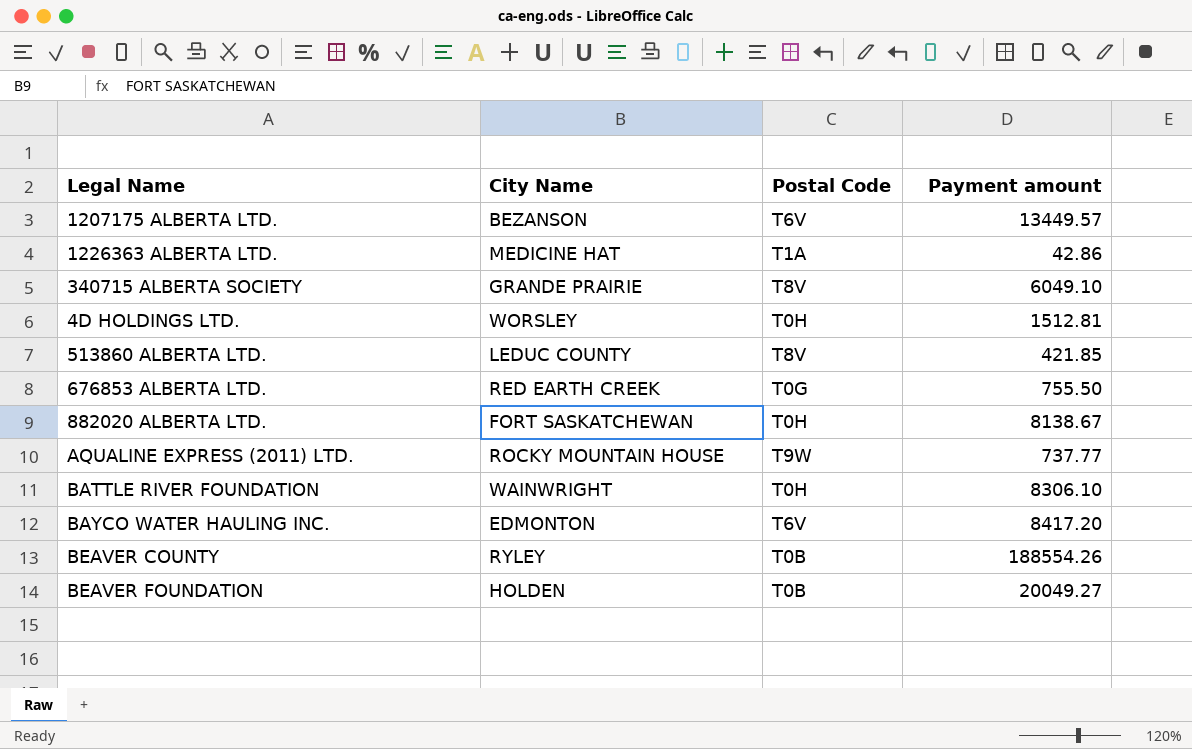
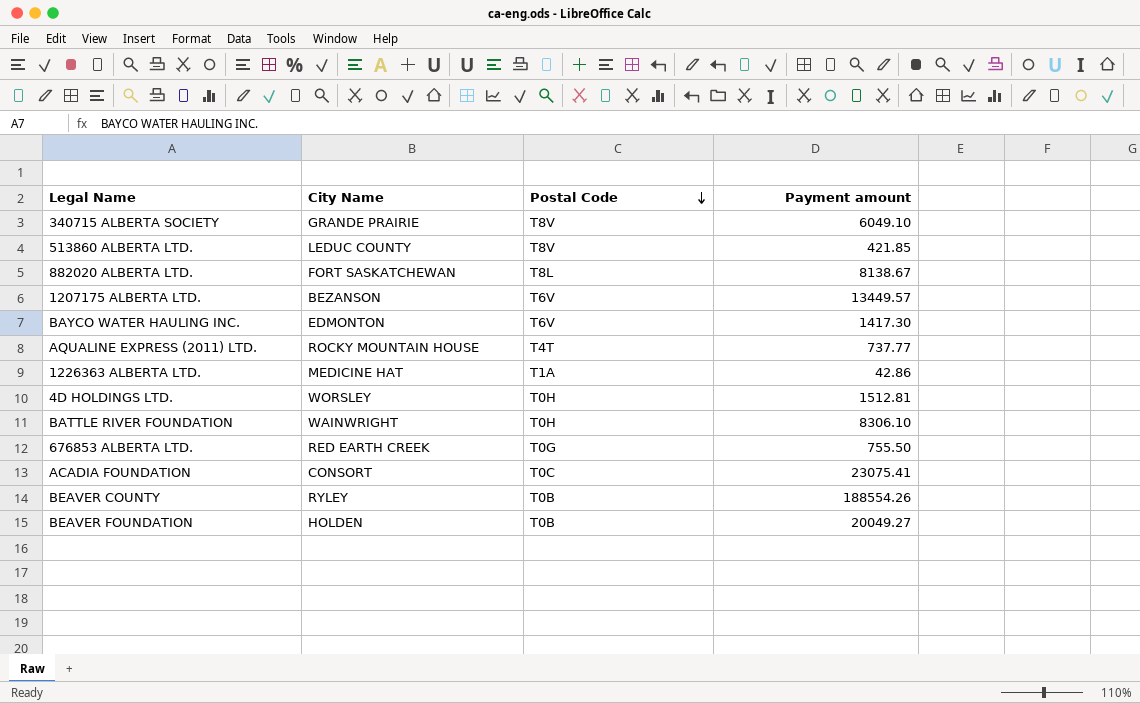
row order: none -> Postal Code descending
882020 ALBERTA LTD. | Postal Code: T0H -> T8L
BAYCO WATER HAULING INC. | Payment amount: 8417.20 -> 1417.30
AQUALINE EXPRESS (2011) LTD. | Postal Code: T9W -> T4T
row ACADIA FOUNDATION: none -> CONSORT | T0C | 23075.41

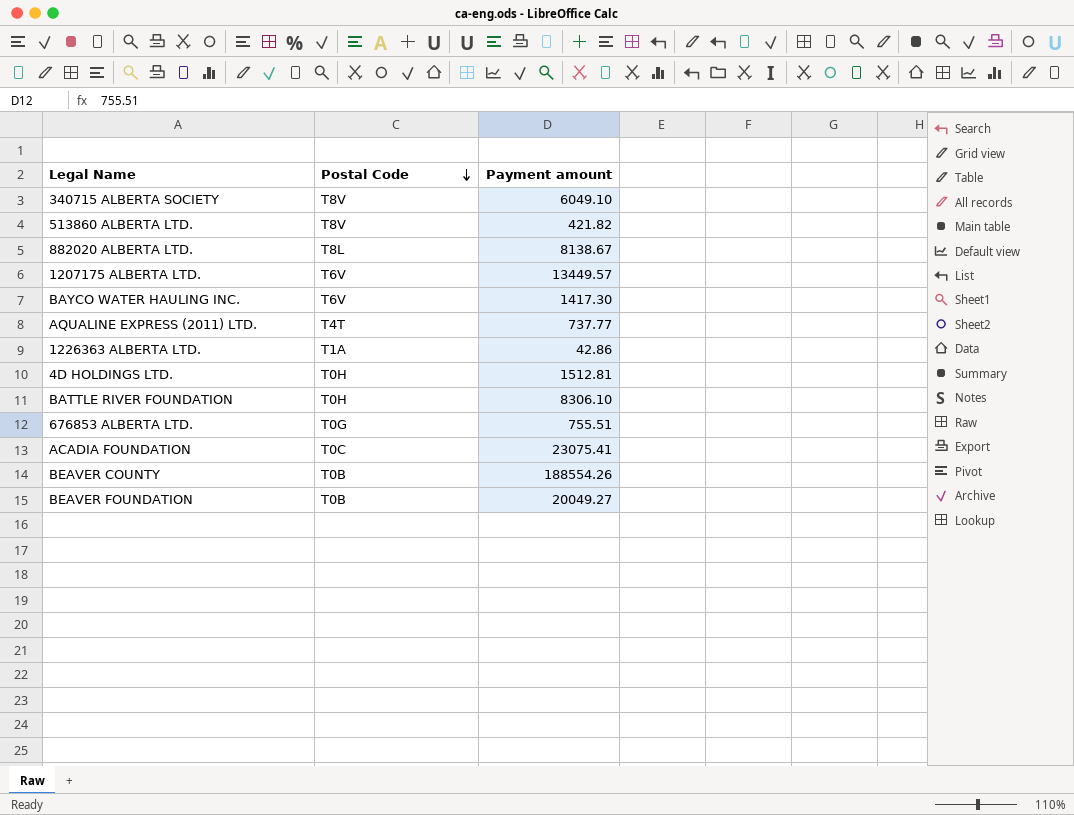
column City Name | position: 2 -> none
513860 ALBERTA LTD. | Payment amount: 421.85 -> 421.82
676853 ALBERTA LTD. | Payment amount: 755.50 -> 755.51

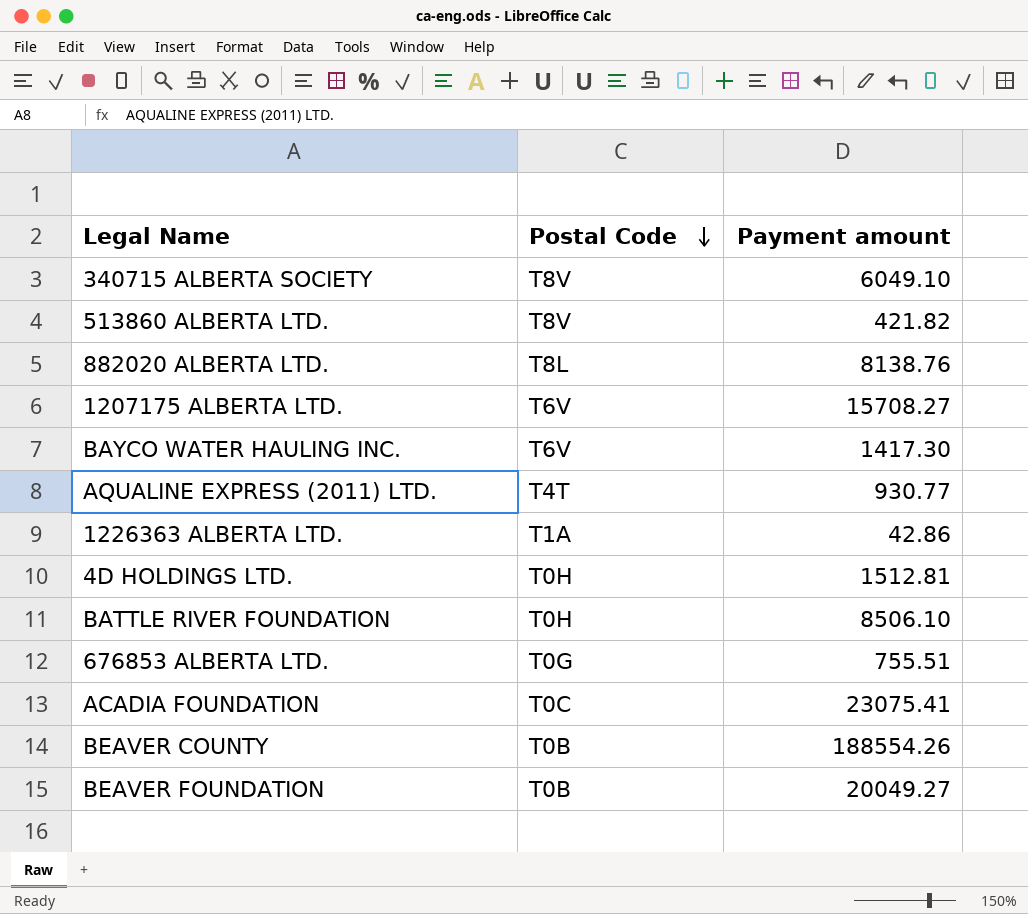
882020 ALBERTA LTD. | Payment amount: 8138.67 -> 8138.76
1207175 ALBERTA LTD. | Payment amount: 13449.57 -> 15708.27
AQUALINE EXPRESS (2011) LTD. | Payment amount: 737.77 -> 930.77
BATTLE RIVER FOUNDATION | Payment amount: 8306.10 -> 8506.10

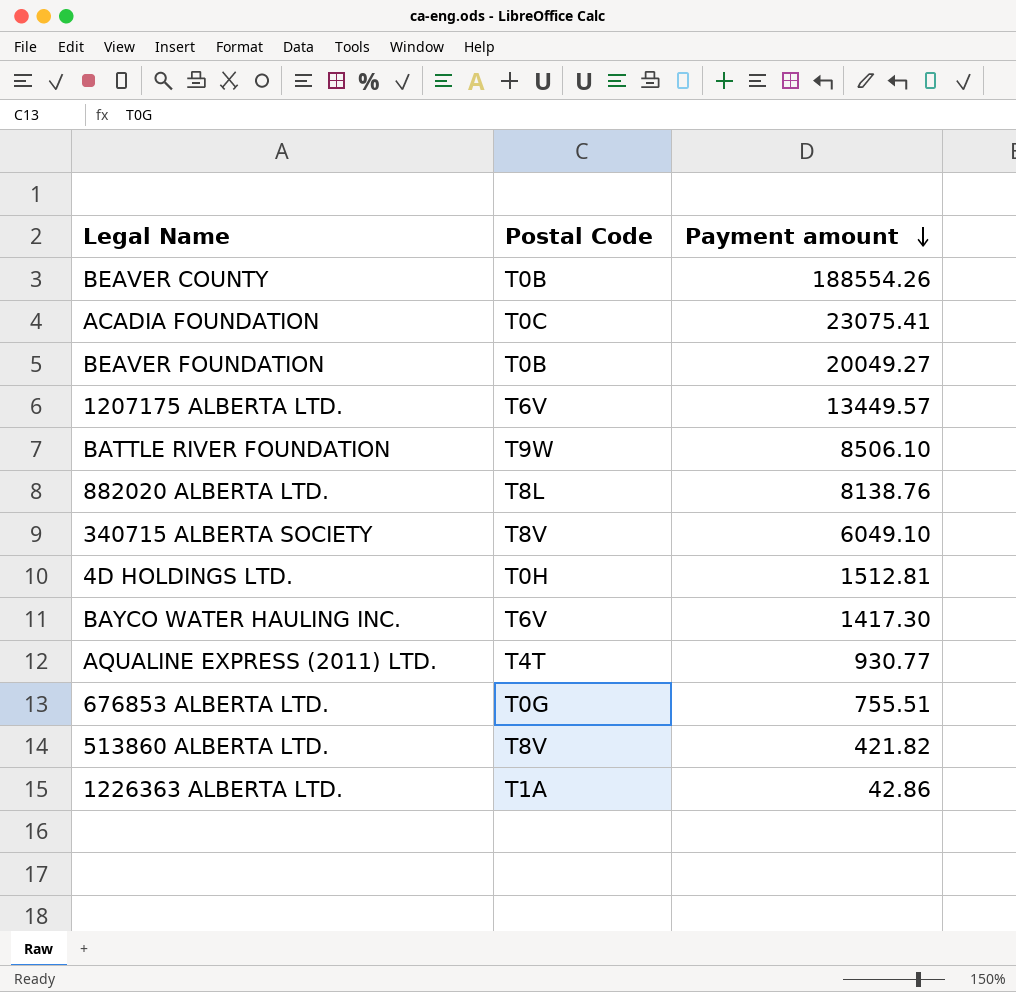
row order: Postal Code descending -> Payment amount descending
1207175 ALBERTA LTD. | Payment amount: 15708.27 -> 13449.57
BATTLE RIVER FOUNDATION | Postal Code: T0H -> T9W

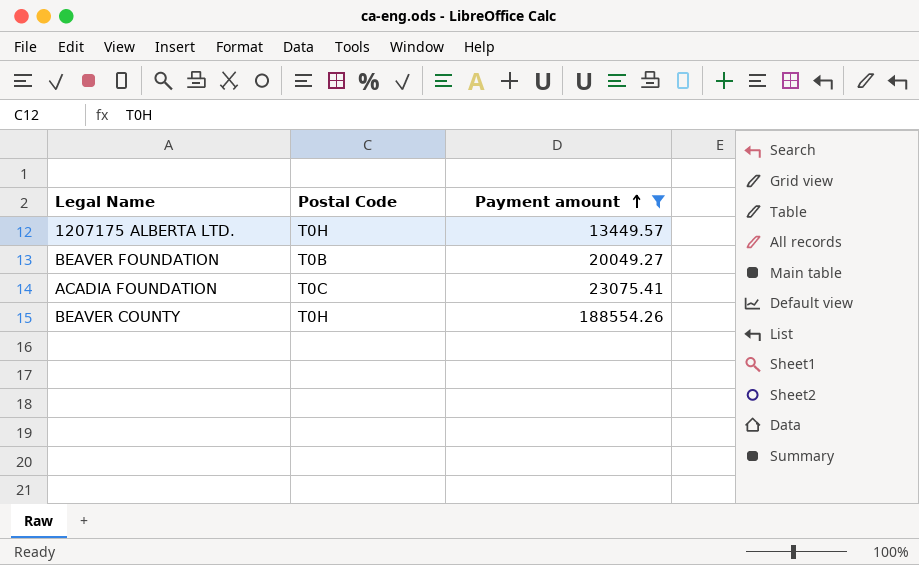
filter: none -> Payment amount >= 13449.57
row order: Payment amount descending -> Payment amount ascending
1207175 ALBERTA LTD. | Postal Code: T6V -> T0H
BEAVER COUNTY | Postal Code: T0B -> T0H

